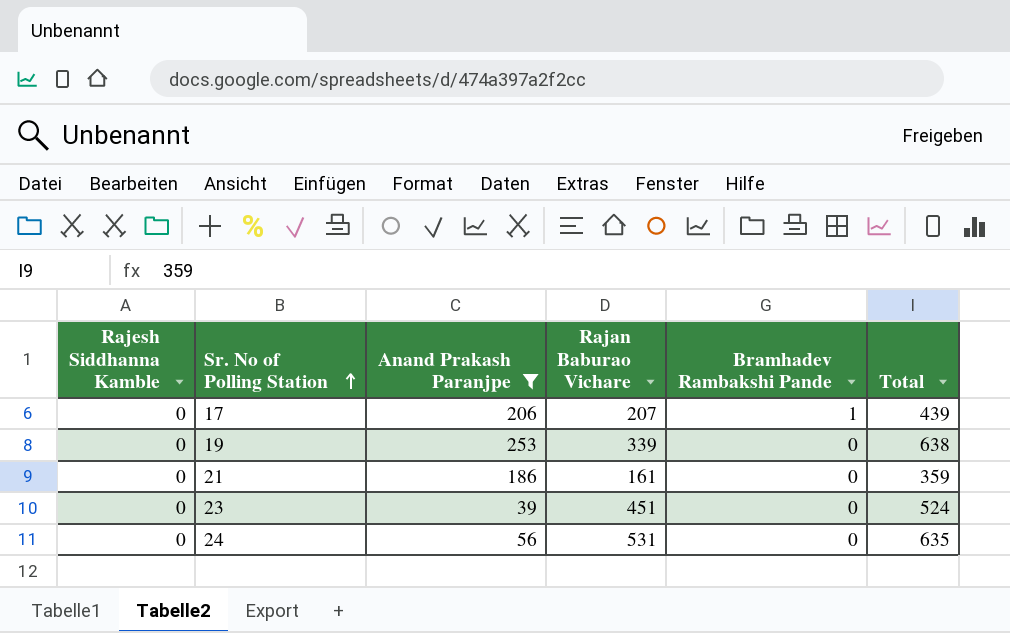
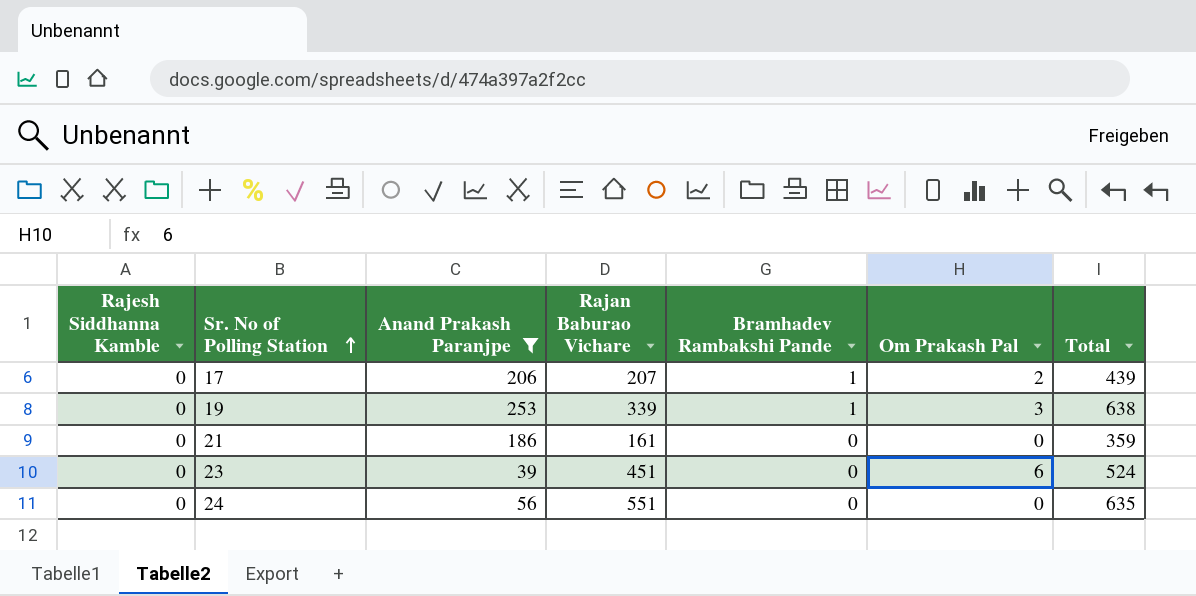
column Om Prakash Pal | position: none -> 6
19 | Bramhadev Rambakshi Pande: 0 -> 1
24 | Rajan Baburao Vichare: 531 -> 551

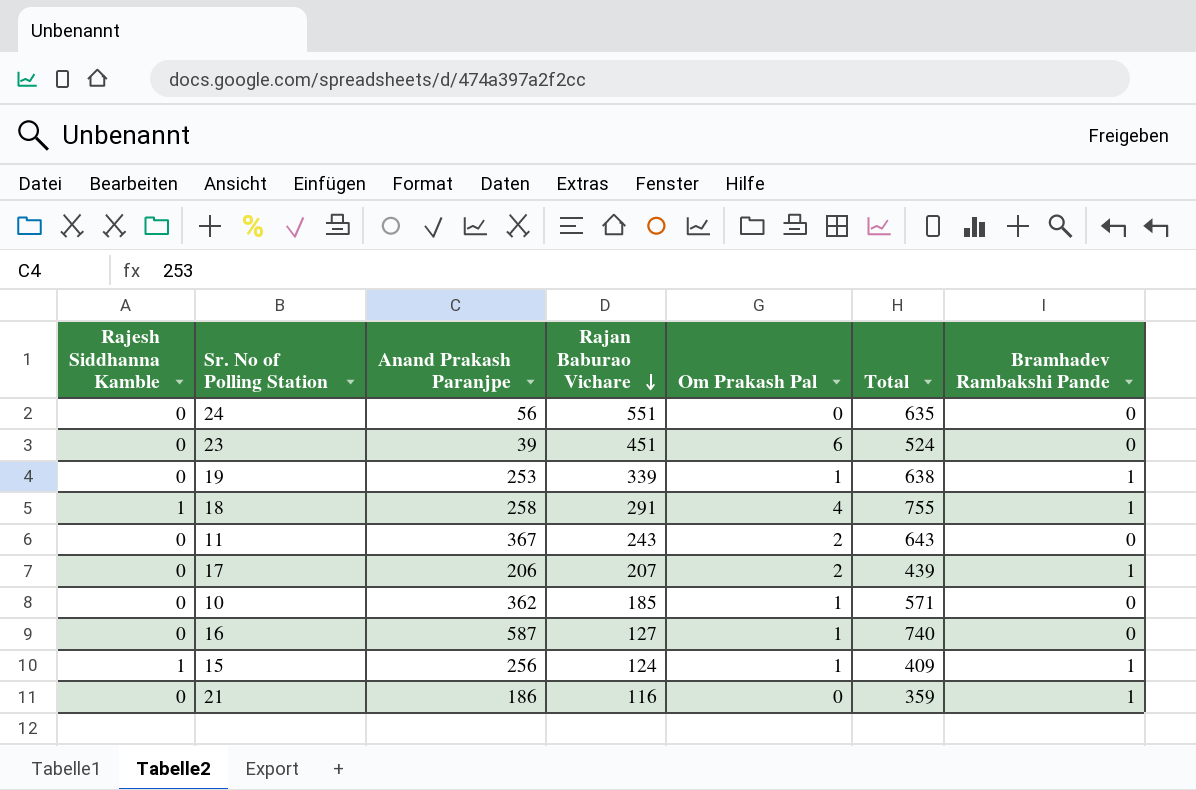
filter: Anand Prakash Paranjpe <= 253 -> none
row order: Sr. No of Polling Station ascending -> Rajan Baburao Vichare descending
column Bramhadev Rambakshi Pande | position: 5 -> 7
19 | Om Prakash Pal: 3 -> 1
21 | Rajan Baburao Vichare: 161 -> 116
21 | Bramhadev Rambakshi Pande: 0 -> 1

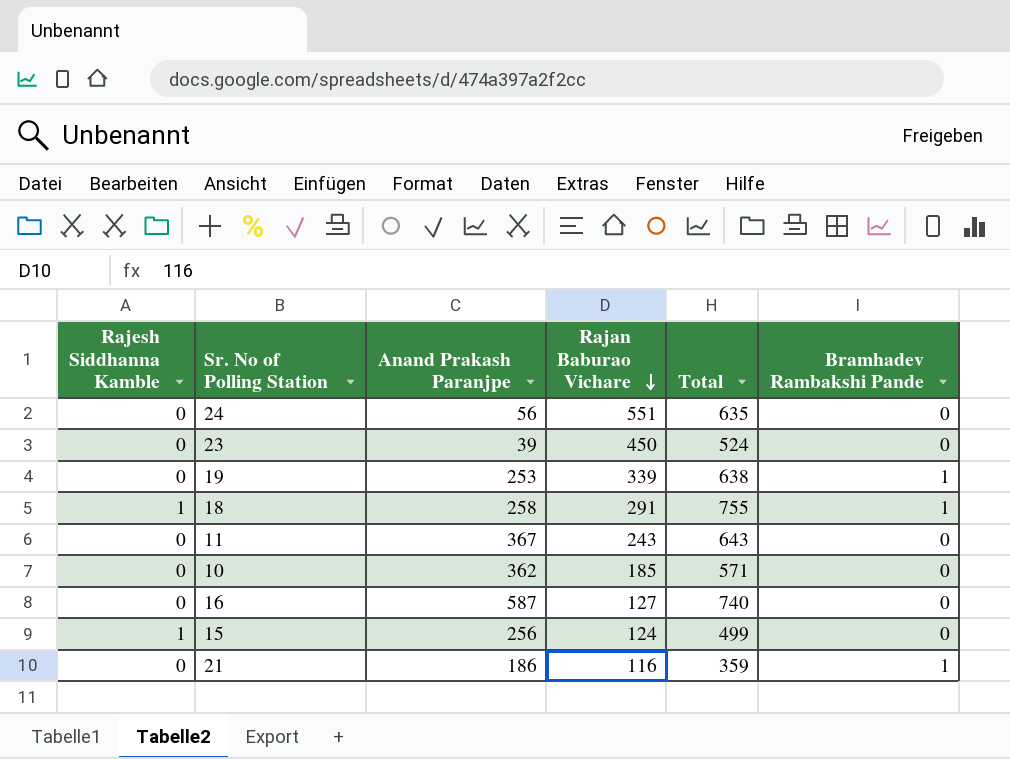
column Om Prakash Pal | position: 5 -> none
row 17: 0 | 206 | 207 | 2 | 439 | 1 -> none
23 | Rajan Baburao Vichare: 451 -> 450
15 | Total: 409 -> 499
15 | Bramhadev Rambakshi Pande: 1 -> 0

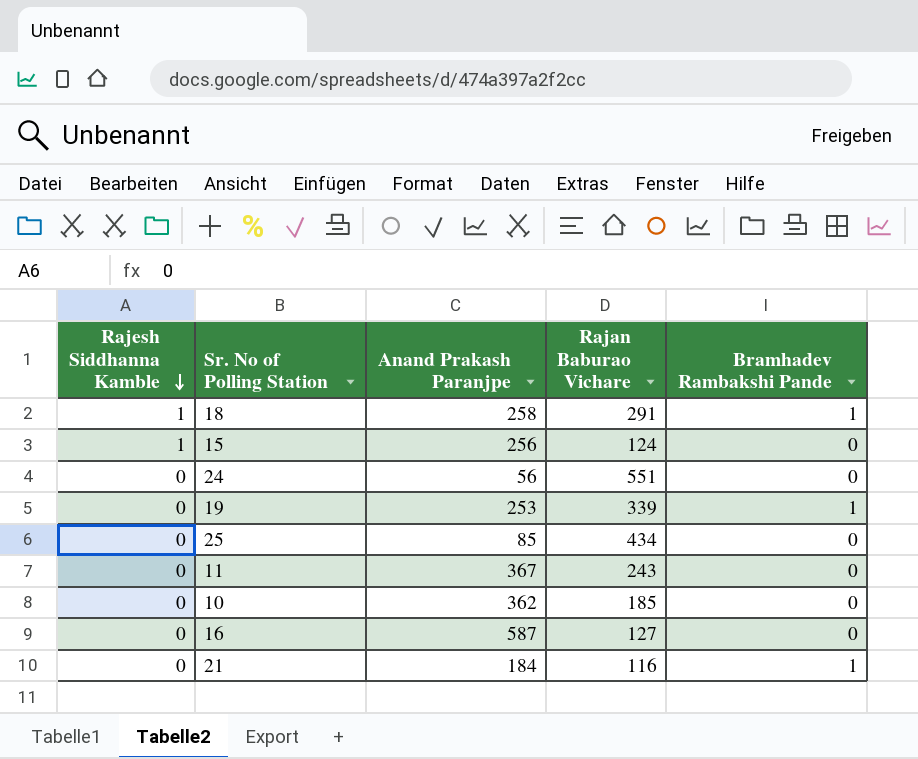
row order: Rajan Baburao Vichare descending -> Rajesh Siddhanna Kamble descending
column Total | position: 5 -> none
row 23: 0 | 39 | 450 | 524 | 0 -> none
row 25: none -> 0 | 85 | 434 | 0
21 | Anand Prakash Paranjpe: 186 -> 184

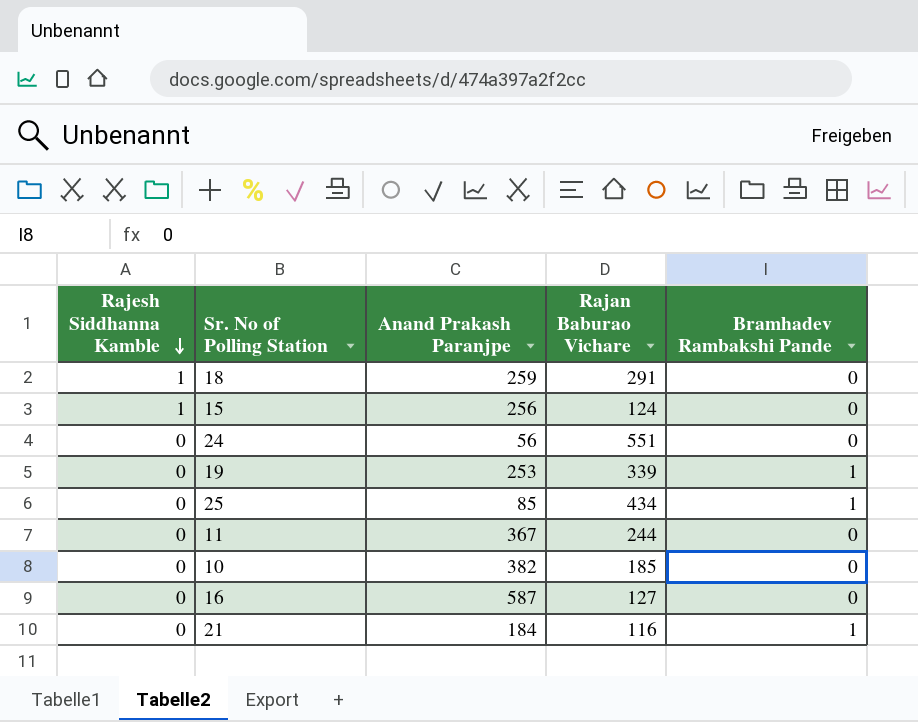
18 | Anand Prakash Paranjpe: 258 -> 259
18 | Bramhadev Rambakshi Pande: 1 -> 0
25 | Bramhadev Rambakshi Pande: 0 -> 1
11 | Rajan Baburao Vichare: 243 -> 244
10 | Anand Prakash Paranjpe: 362 -> 382

